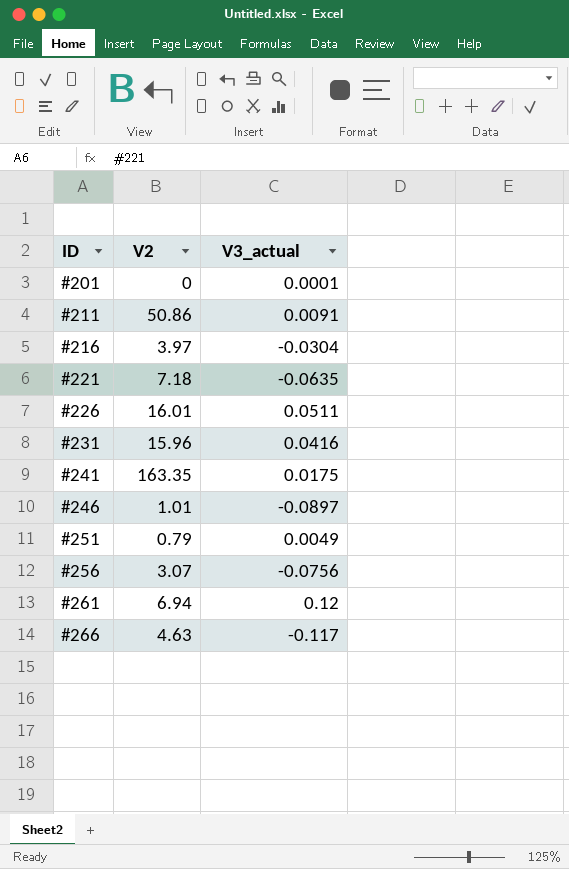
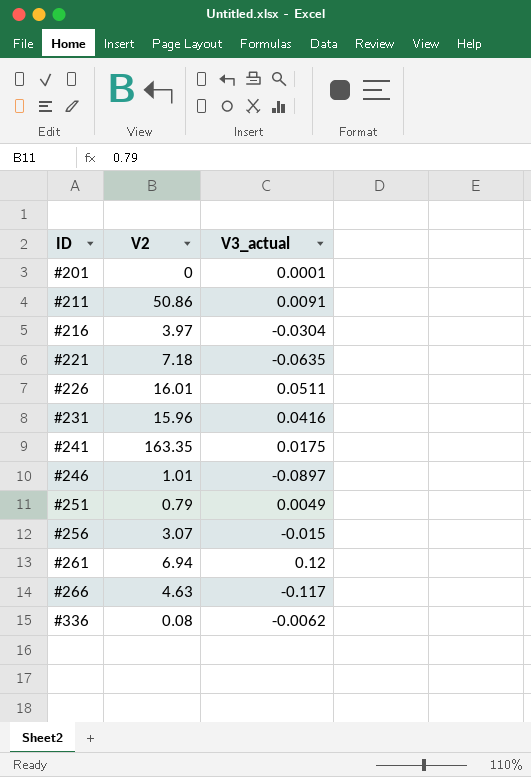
#256 | V3_actual: -0.0756 -> -0.015
row #336: none -> 0.08 | -0.0062

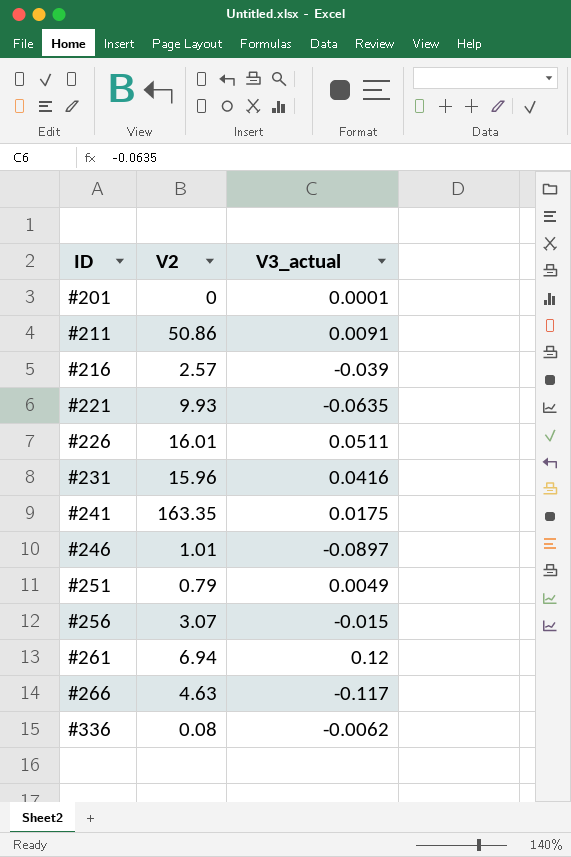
#216 | V2: 3.97 -> 2.57
#216 | V3_actual: -0.0304 -> -0.039
#221 | V2: 7.18 -> 9.93

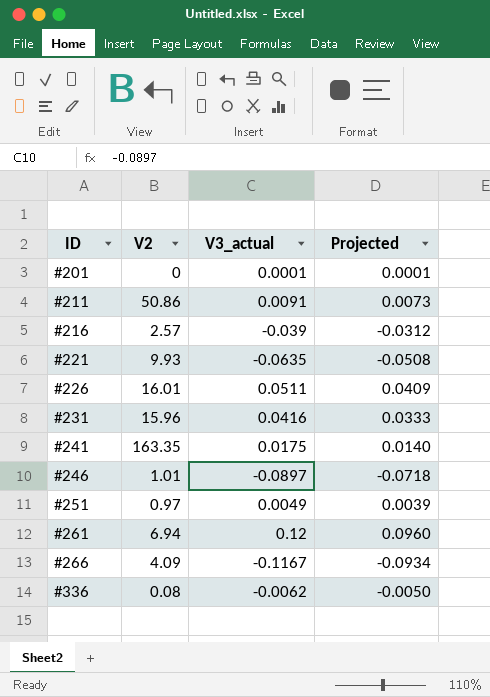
column Projected | formula: none -> [V3_actual] * 0.8
row #256: 3.07 | -0.015 -> none
#251 | V2: 0.79 -> 0.97
#266 | V2: 4.63 -> 4.09
#266 | V3_actual: -0.117 -> -0.1167

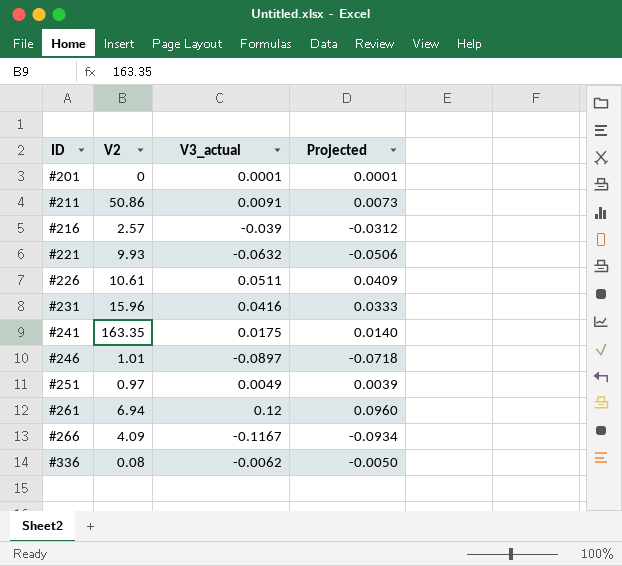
#221 | V3_actual: -0.0635 -> -0.0632
#221 | Projected: -0.0508 -> -0.0506
#226 | V2: 16.01 -> 10.61

